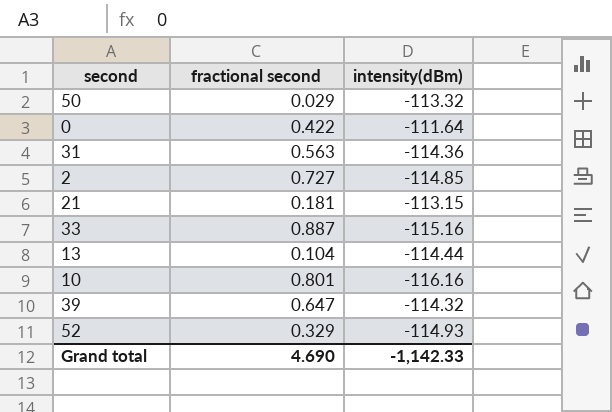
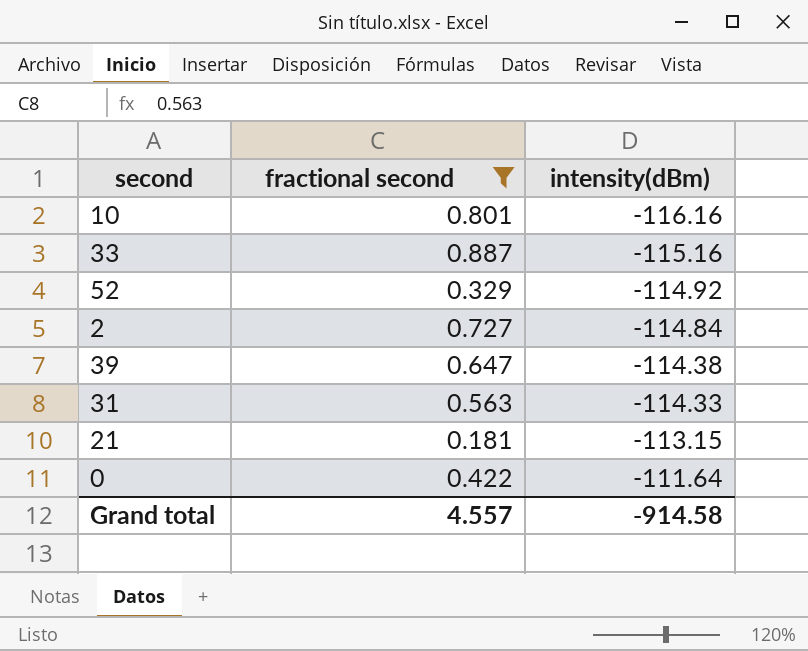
filter: none -> fractional second >= 0.181
row order: none -> intensity(dBm) ascending
52 | intensity(dBm): -114.93 -> -114.92
2 | intensity(dBm): -114.85 -> -114.84
39 | intensity(dBm): -114.32 -> -114.38
31 | intensity(dBm): -114.36 -> -114.33
Grand total | fractional second: 4.690 -> 4.557
Grand total | intensity(dBm): -1,142.33 -> -914.58

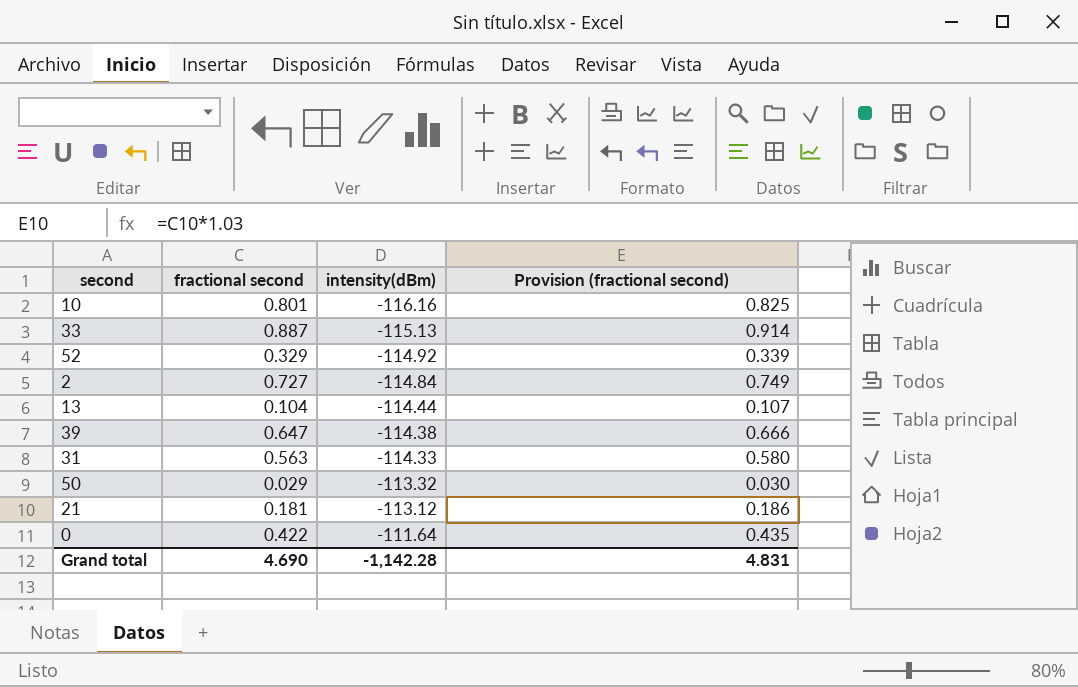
filter: fractional second >= 0.181 -> none
column Provision (fractional second) | formula: none -> [fractional second] * 1.03
33 | intensity(dBm): -115.16 -> -115.13
21 | intensity(dBm): -113.15 -> -113.12
Grand total | fractional second: 4.557 -> 4.690
Grand total | intensity(dBm): -914.58 -> -1,142.28

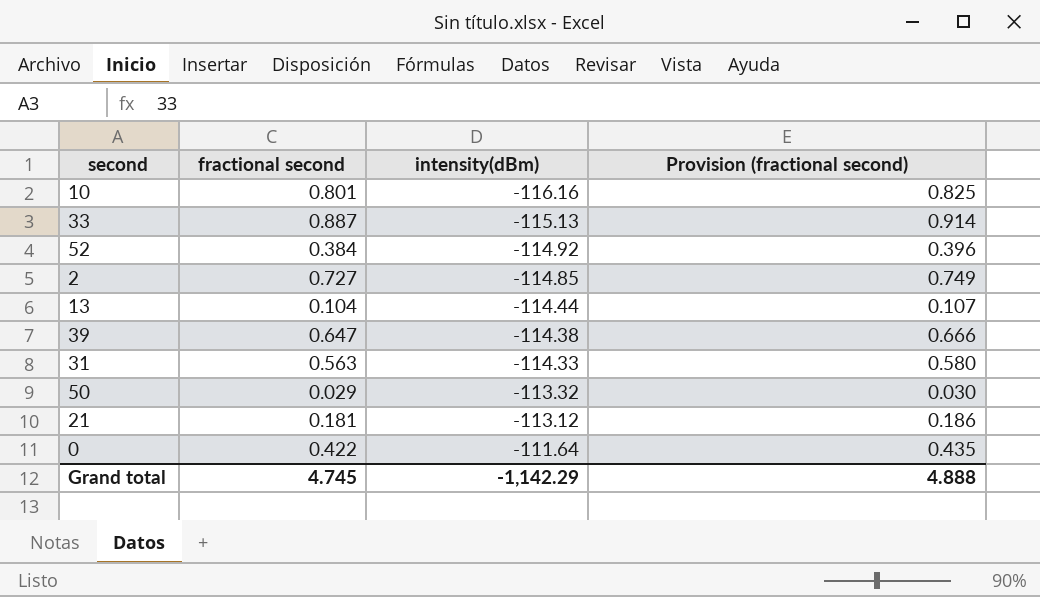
52 | fractional second: 0.329 -> 0.384
52 | Provision (fractional second): 0.339 -> 0.396
2 | intensity(dBm): -114.84 -> -114.85
Grand total | fractional second: 4.690 -> 4.745
Grand total | intensity(dBm): -1,142.28 -> -1,142.29
Grand total | Provision (fractional second): 4.831 -> 4.888

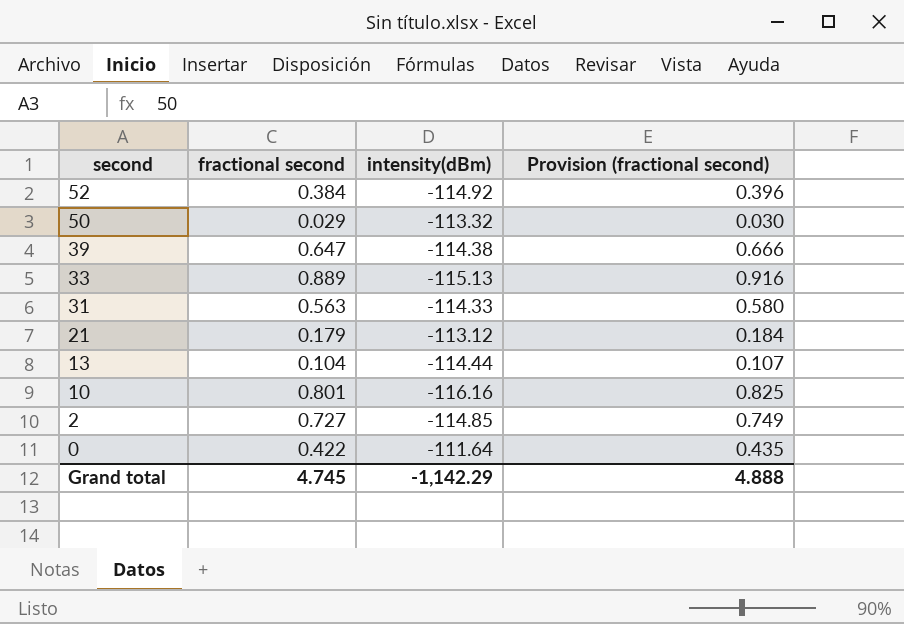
row order: intensity(dBm) ascending -> second descending
33 | fractional second: 0.887 -> 0.889
33 | Provision (fractional second): 0.914 -> 0.916
21 | fractional second: 0.181 -> 0.179
21 | Provision (fractional second): 0.186 -> 0.184

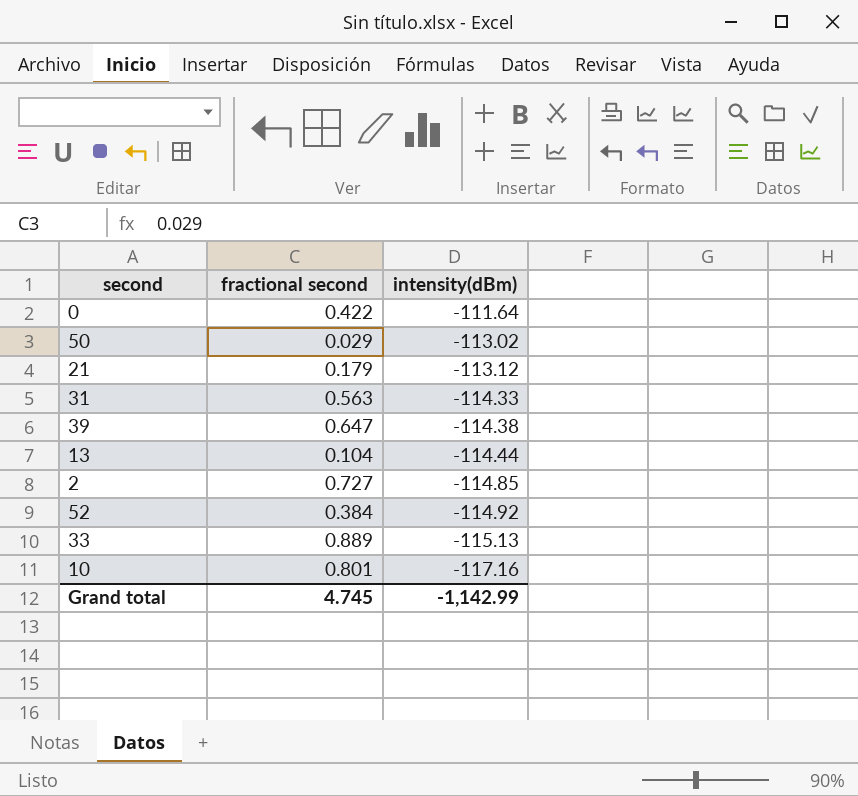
row order: second descending -> intensity(dBm) descending
column Provision (fractional second) | formula: [fractional second] * 1.03 -> none
50 | intensity(dBm): -113.32 -> -113.02
10 | intensity(dBm): -116.16 -> -117.16
Grand total | intensity(dBm): -1,142.29 -> -1,142.99

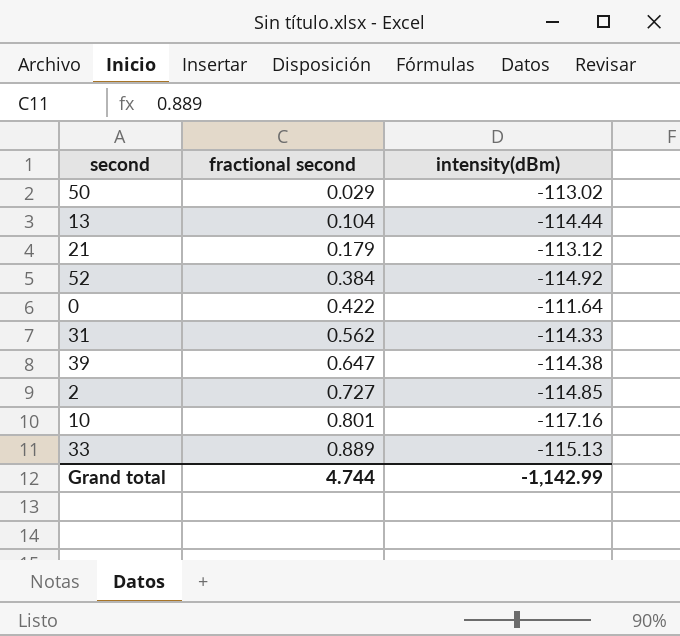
row order: intensity(dBm) descending -> fractional second ascending
31 | fractional second: 0.563 -> 0.562
Grand total | fractional second: 4.745 -> 4.744

